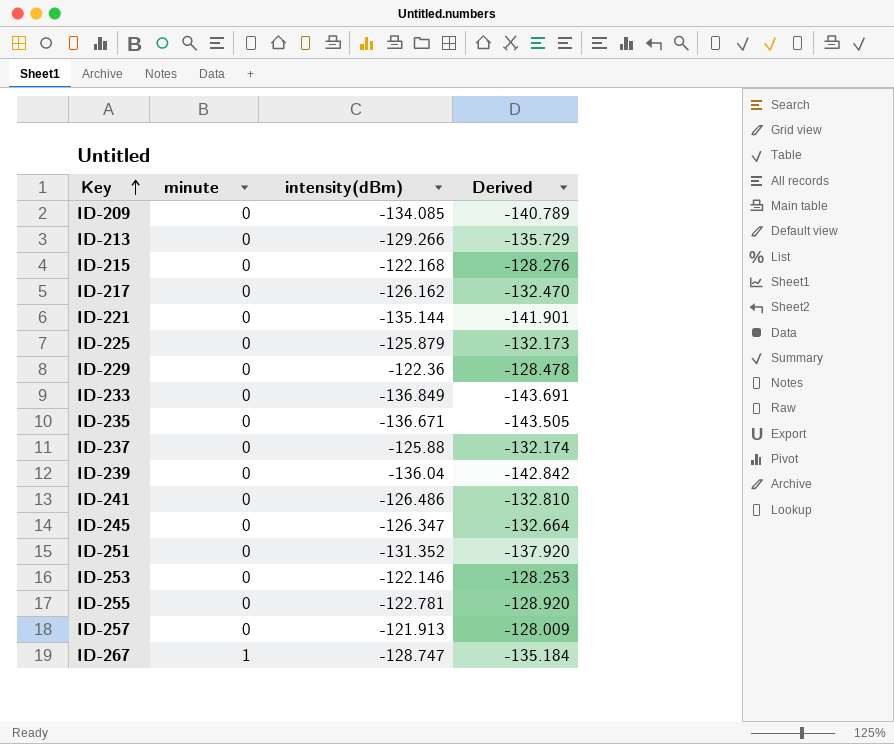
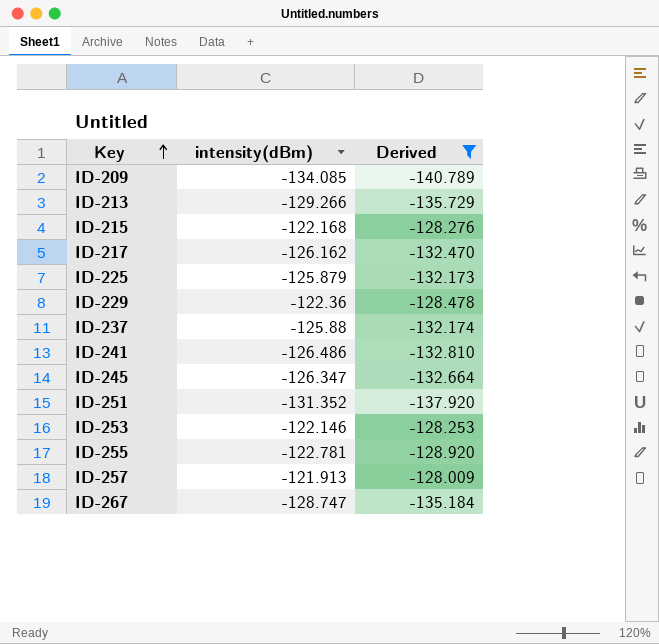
filter: none -> Derived >= -140.789
column minute | position: 2 -> none

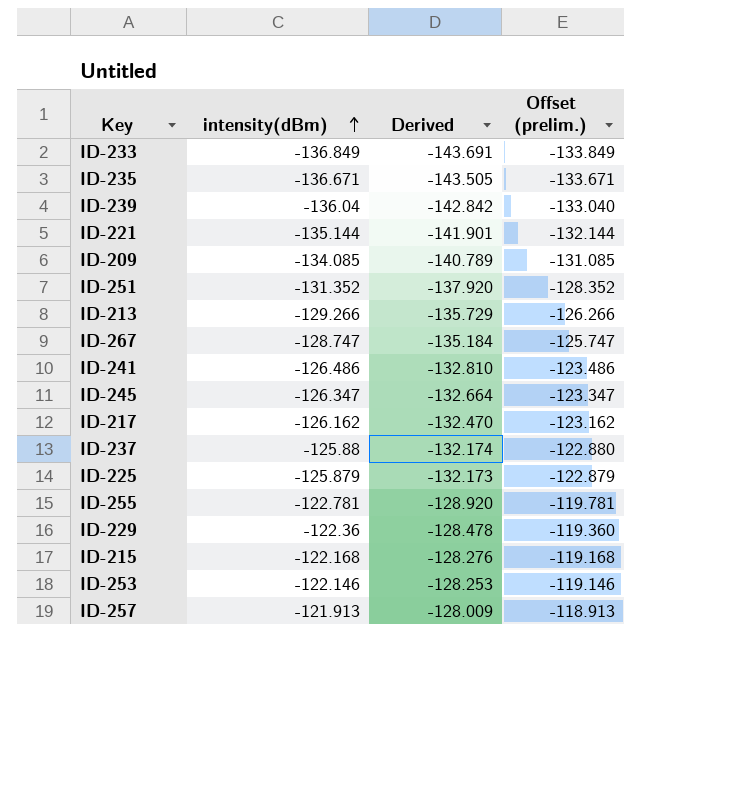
filter: Derived >= -140.789 -> none
row order: Key ascending -> intensity(dBm) ascending
column Offset (prelim.) | formula: none -> [intensity(dBm)] + 3

